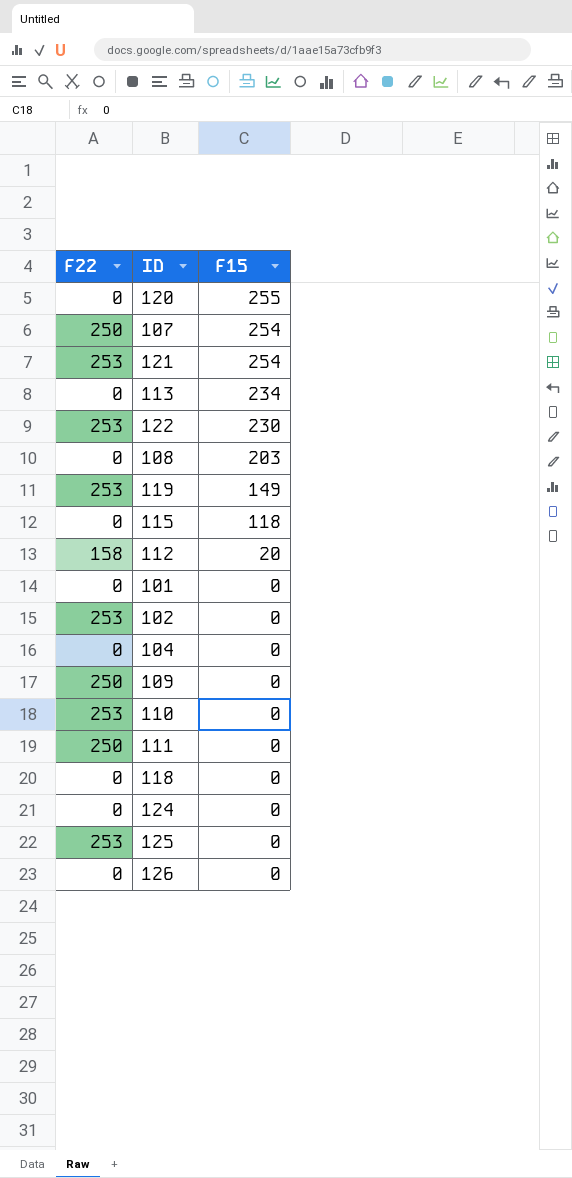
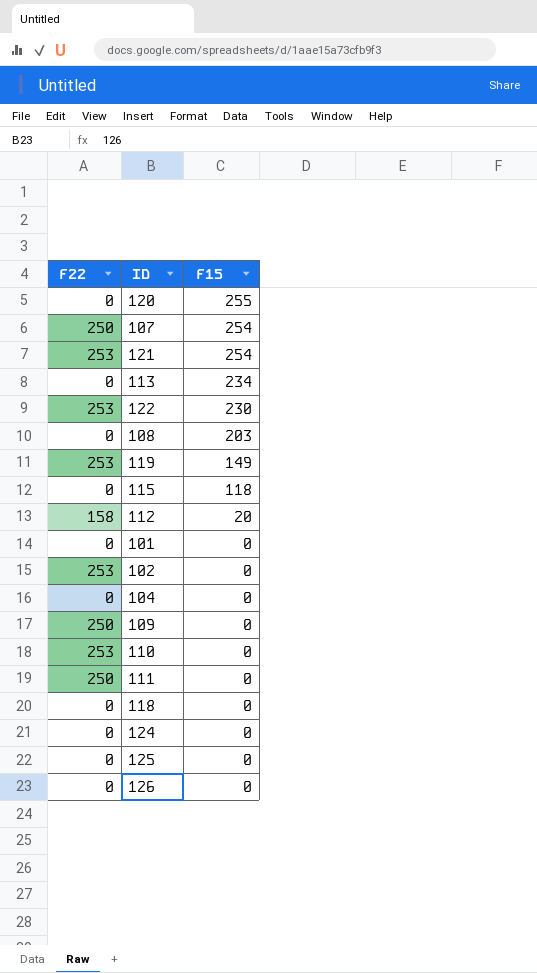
125 | F22: 253 -> 0

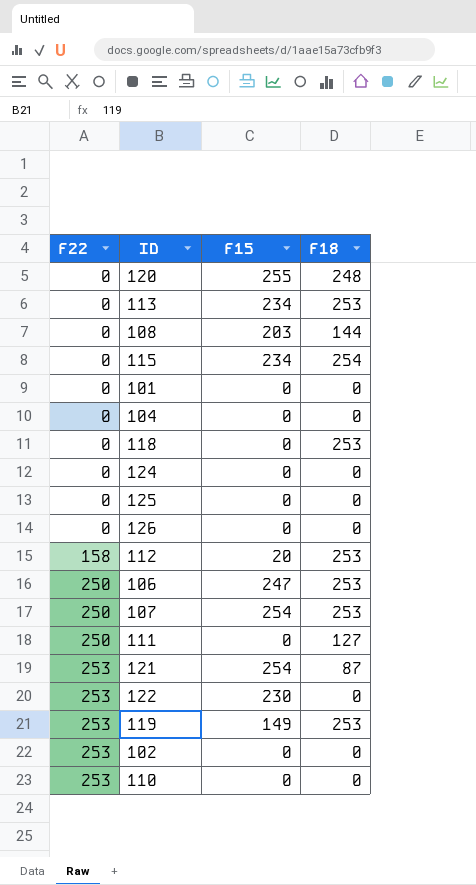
row order: F15 descending -> F22 ascending
column F18 | position: none -> 4
row 109: 250 | 0 -> none
115 | F15: 118 -> 234
row 106: none -> 250 | 247 | 253

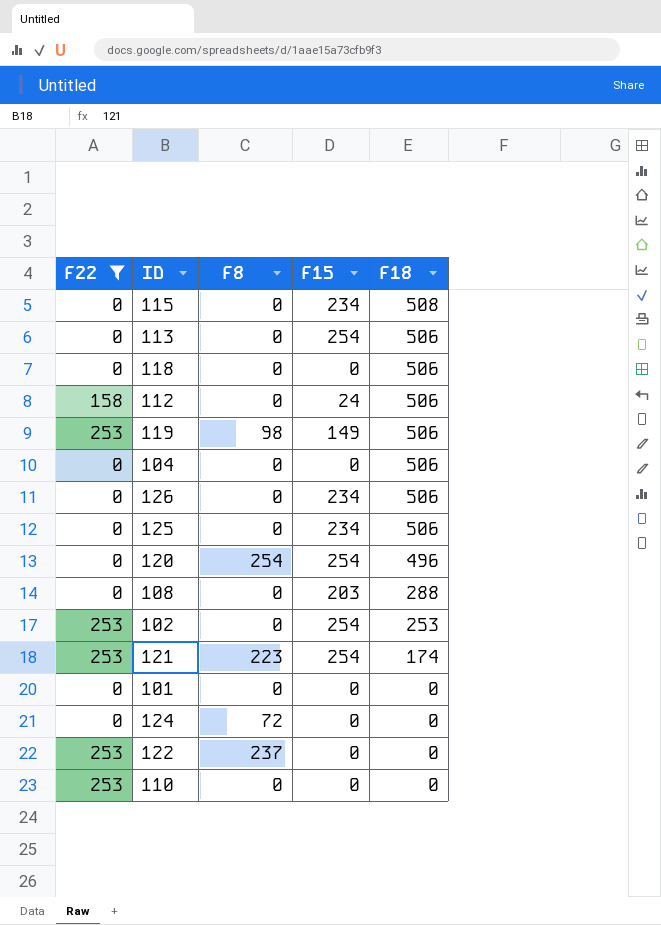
filter: none -> F22 != 250
row order: F22 ascending -> F18 descending
column F8 | position: none -> 3
115 | F18: 254 -> 508
113 | F15: 234 -> 254
113 | F18: 253 -> 506
118 | F18: 253 -> 506
112 | F15: 20 -> 24
112 | F18: 253 -> 506
119 | F18: 253 -> 506
104 | F18: 0 -> 506
126 | F15: 0 -> 234
126 | F18: 0 -> 506
125 | F15: 0 -> 234
125 | F18: 0 -> 506
120 | F15: 255 -> 254
120 | F18: 248 -> 496
108 | F18: 144 -> 288
102 | F15: 0 -> 254
102 | F18: 0 -> 253
121 | F18: 87 -> 174
122 | F15: 230 -> 0

